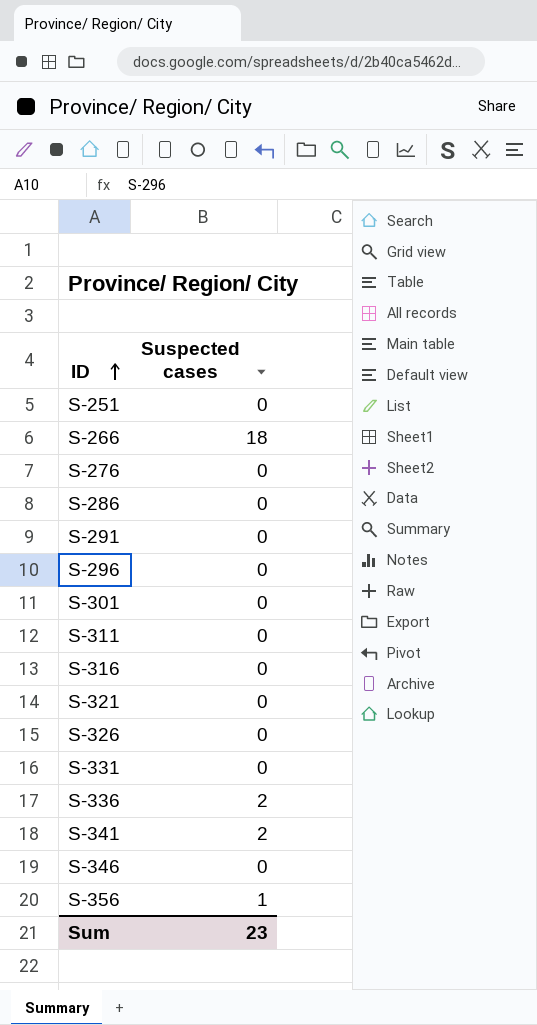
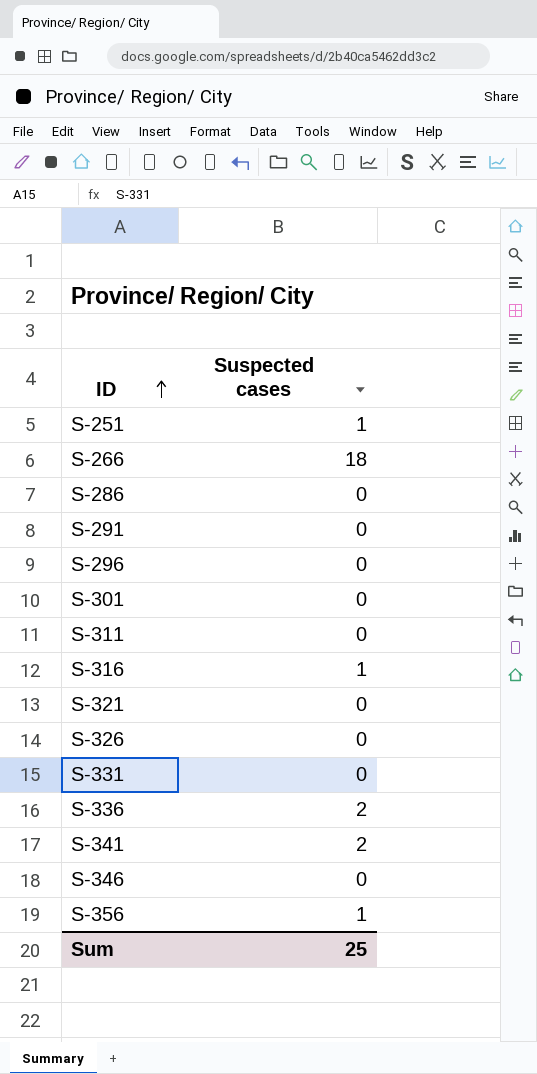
row S-276: 0 -> none
S-251 | Suspected cases: 0 -> 1
S-316 | Suspected cases: 0 -> 1
Sum | Suspected cases: 23 -> 25

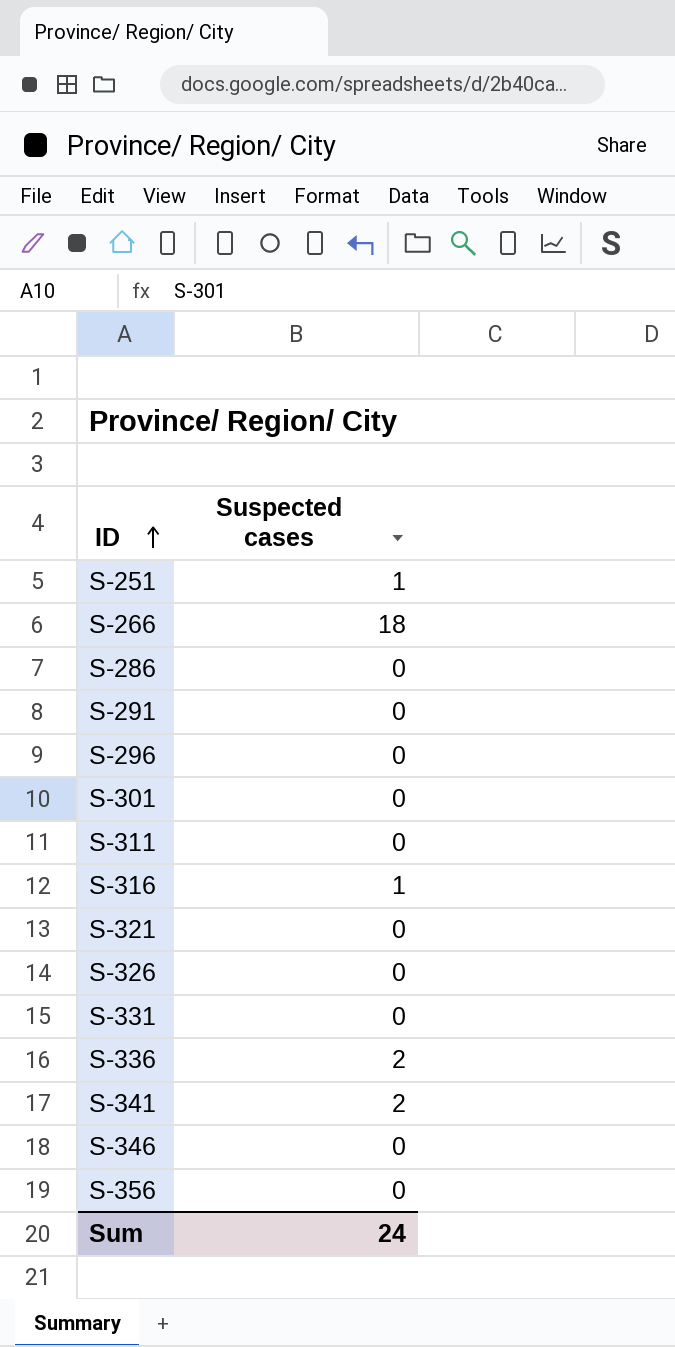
S-356 | Suspected cases: 1 -> 0
Sum | Suspected cases: 25 -> 24

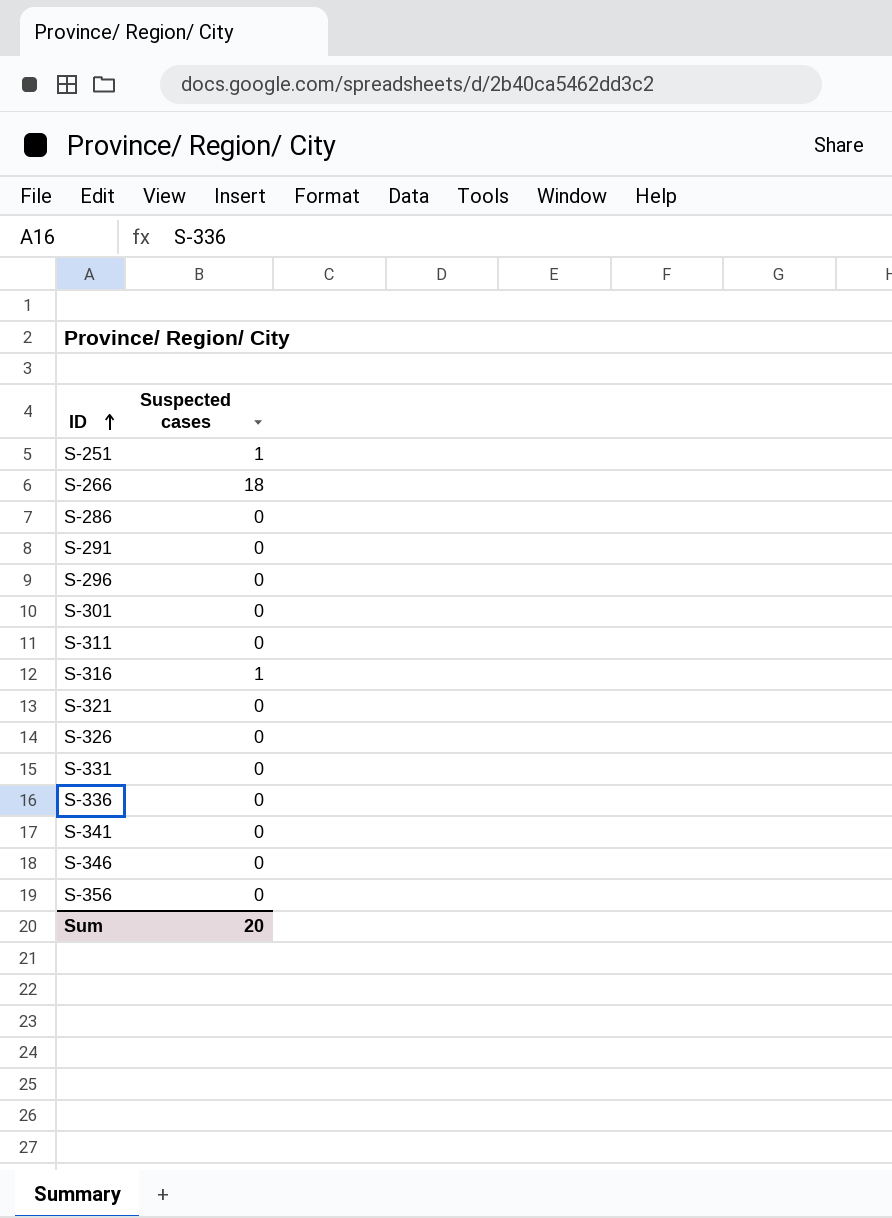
S-336 | Suspected cases: 2 -> 0
S-341 | Suspected cases: 2 -> 0
Sum | Suspected cases: 24 -> 20

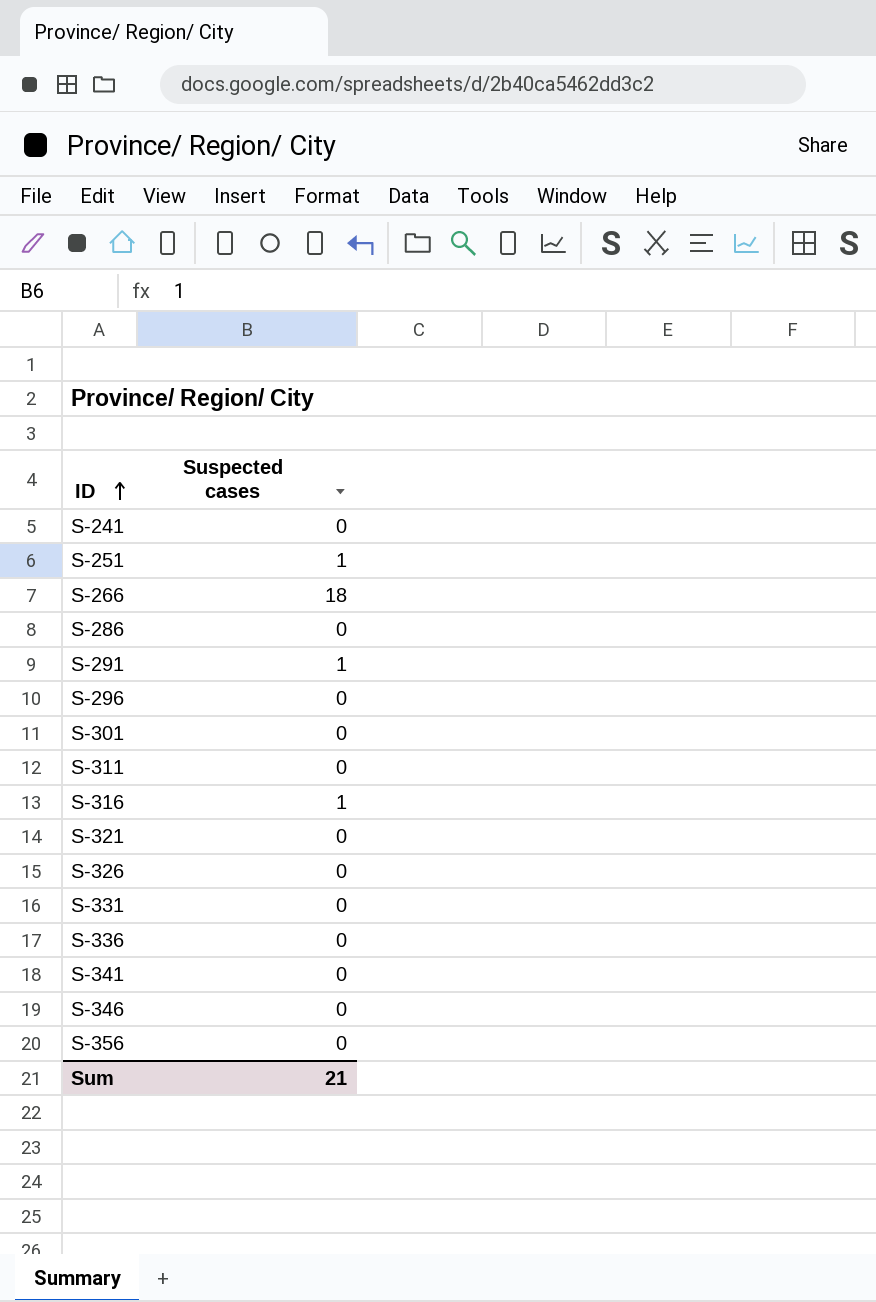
row S-241: none -> 0
S-291 | Suspected cases: 0 -> 1
Sum | Suspected cases: 20 -> 21

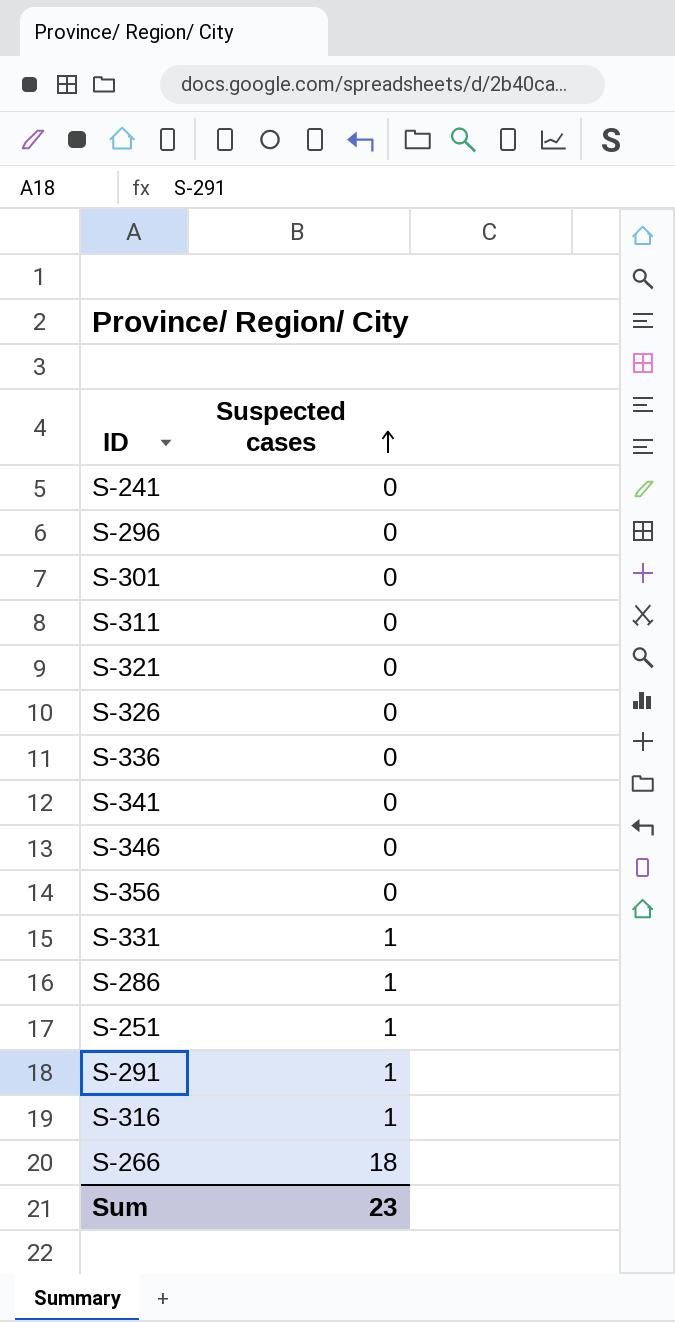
row order: ID ascending -> Suspected cases ascending
S-331 | Suspected cases: 0 -> 1
S-286 | Suspected cases: 0 -> 1
Sum | Suspected cases: 21 -> 23

